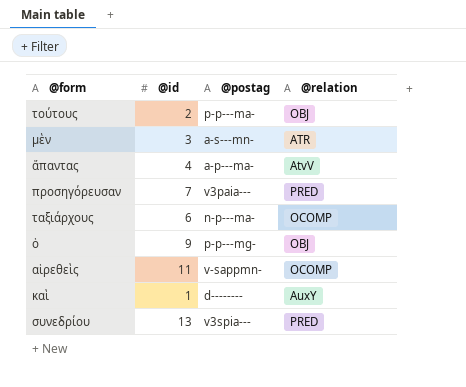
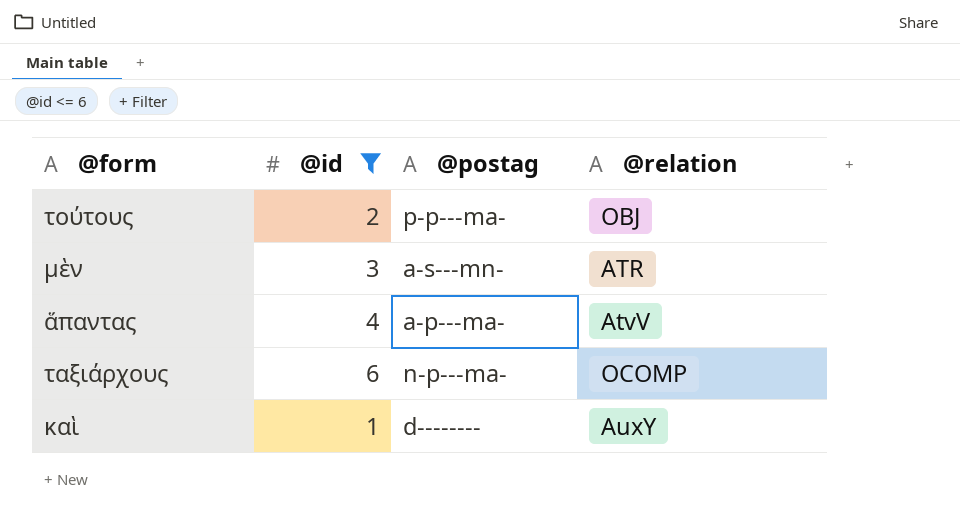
filter: none -> @id <= 6

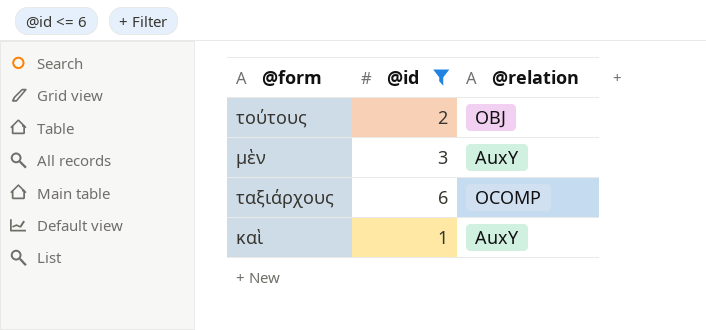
column @postag | position: 3 -> none
row ἅπαντας: 4 | a-p---ma- | AtvV -> none
μὲν | @relation: ATR -> AuxY

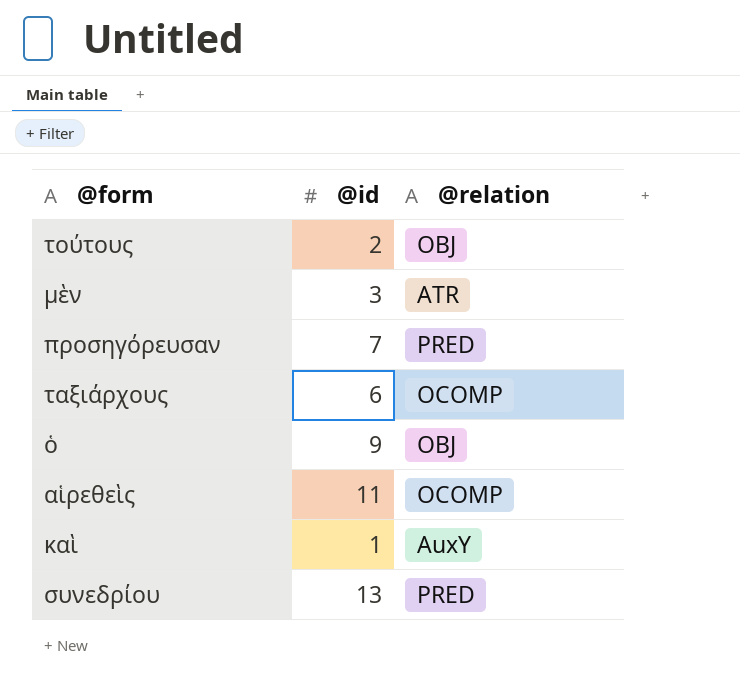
filter: @id <= 6 -> none
μὲν | @relation: AuxY -> ATR

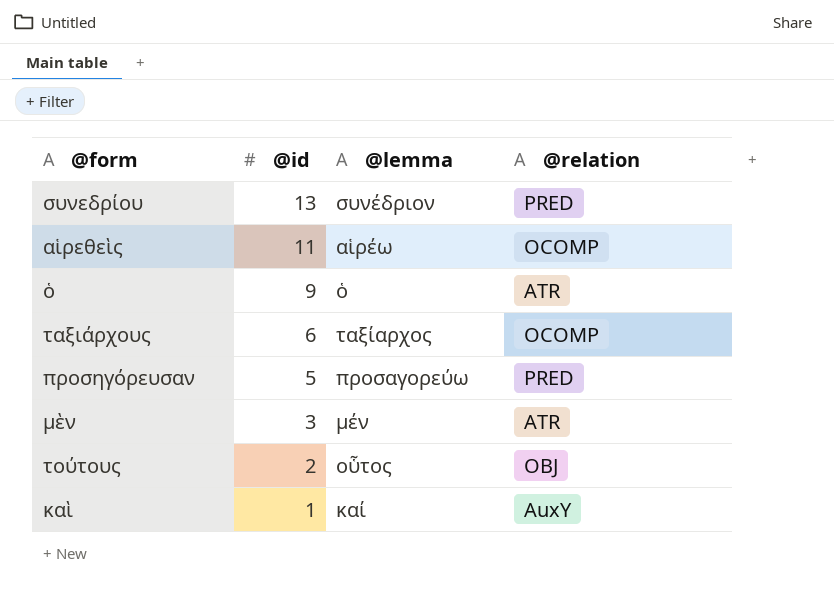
row order: none -> @id descending
column @lemma | position: none -> 3
ὁ | @relation: OBJ -> ATR
προσηγόρευσαν | @id: 7 -> 5

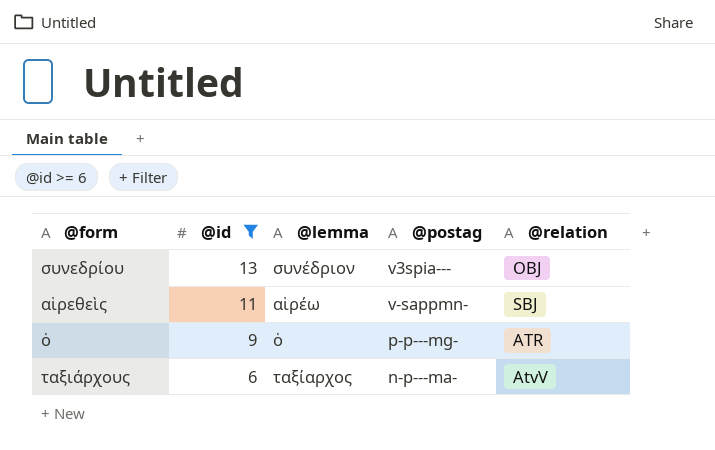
filter: none -> @id >= 6
column @postag | position: none -> 4
συνεδρίου | @relation: PRED -> OBJ
αἱρεθεὶς | @relation: OCOMP -> SBJ
ταξιάρχους | @relation: OCOMP -> AtvV

